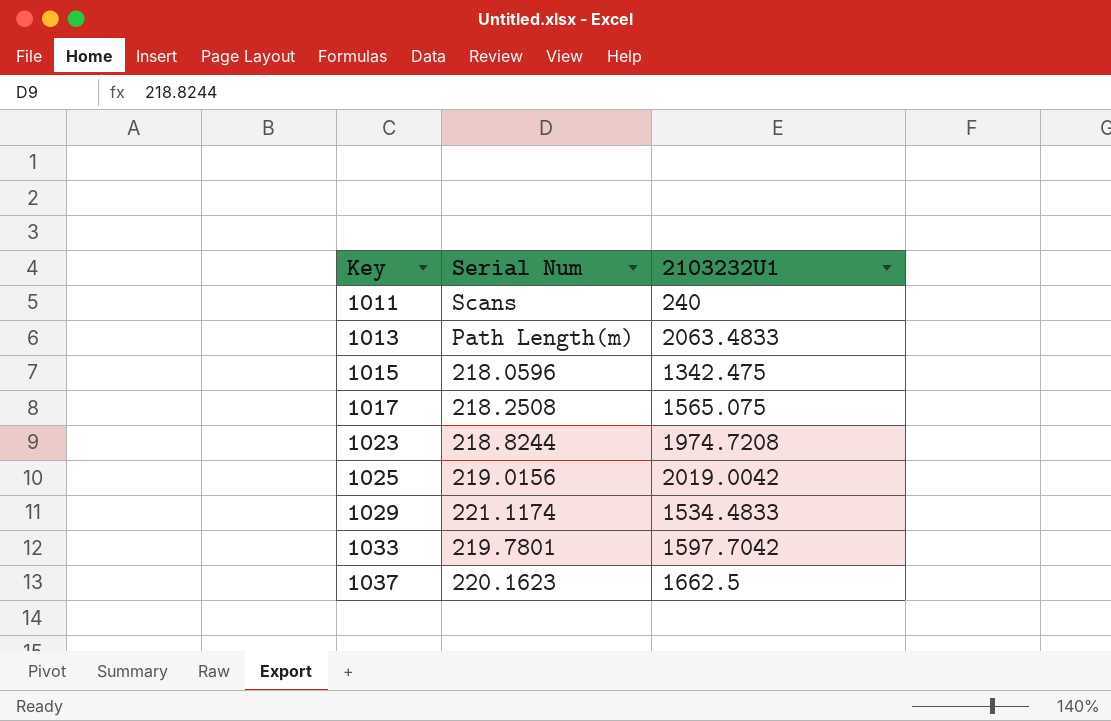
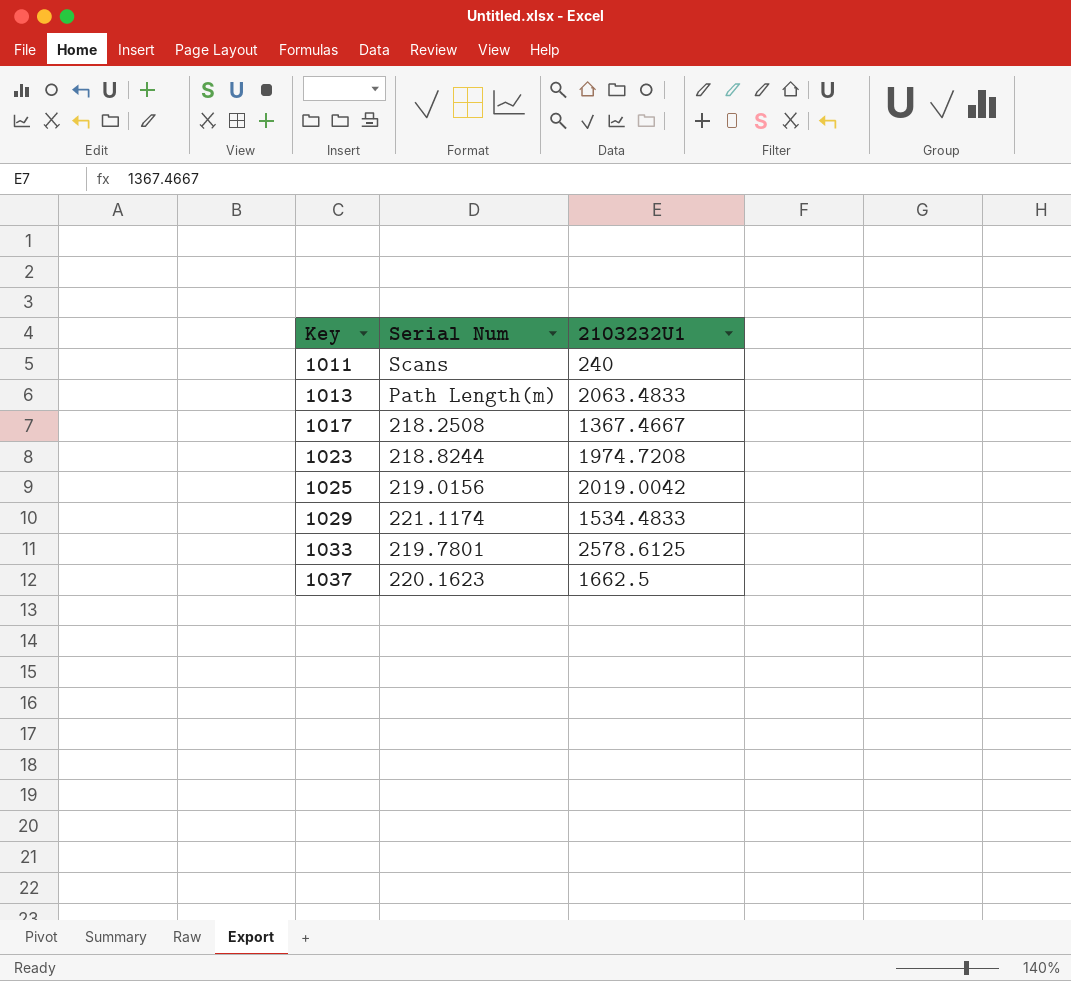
row 1015: 218.0596 | 1342.475 -> none
1017 | 2103232U1: 1565.075 -> 1367.4667
1033 | 2103232U1: 1597.7042 -> 2578.6125

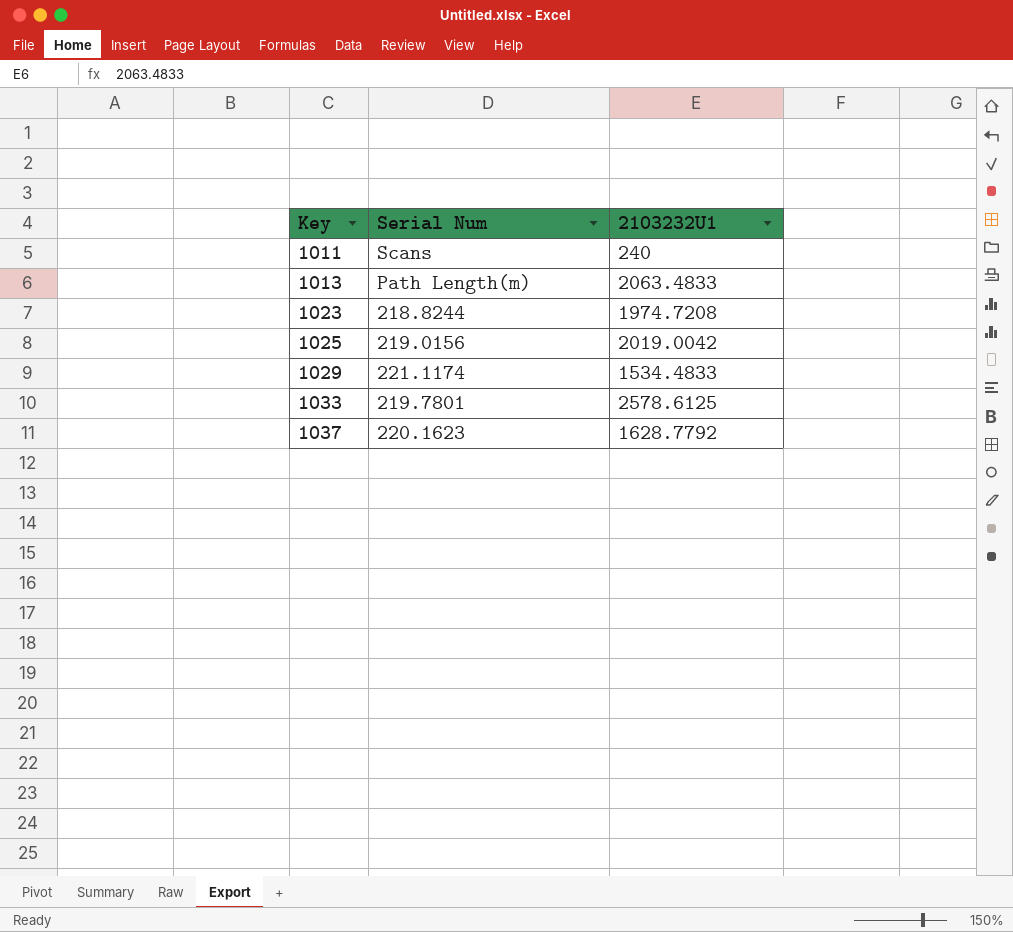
row 1017: 218.2508 | 1367.4667 -> none
1037 | 2103232U1: 1662.5 -> 1628.7792

